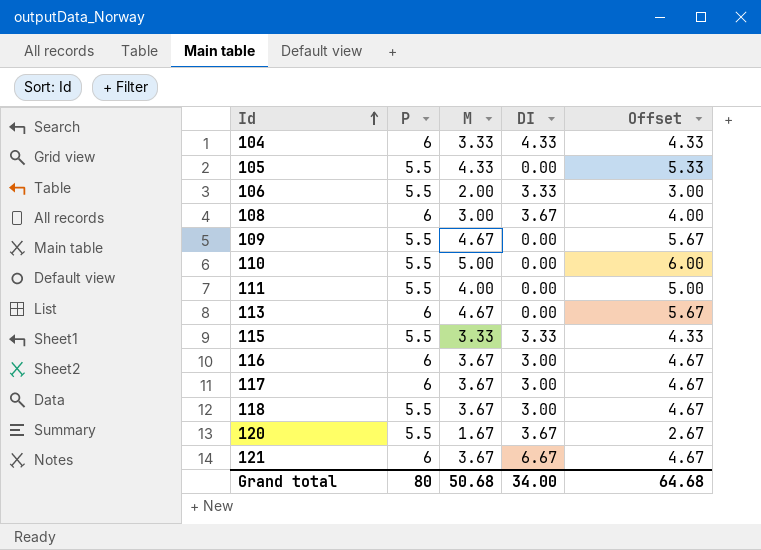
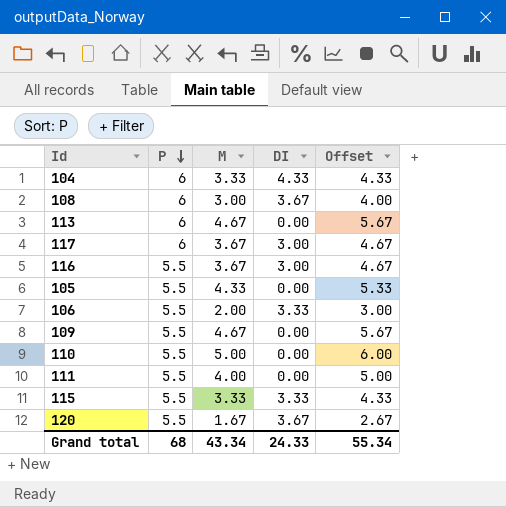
row order: Id ascending -> P descending
row 118: 5.5 | 3.67 | 3.00 | 4.67 -> none
row 121: 6 | 3.67 | 6.67 | 4.67 -> none
116 | P: 6 -> 5.5
Grand total | P: 80 -> 68
Grand total | M: 50.68 -> 43.34
Grand total | DI: 34.00 -> 24.33
Grand total | Offset: 64.68 -> 55.34

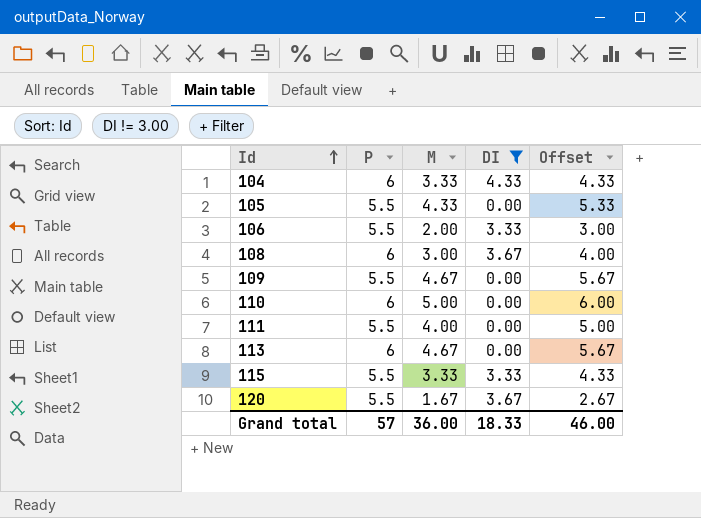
filter: none -> DI != 3.00
row order: P descending -> Id ascending
110 | P: 5.5 -> 6
Grand total | P: 68 -> 57
Grand total | M: 43.34 -> 36.00
Grand total | DI: 24.33 -> 18.33
Grand total | Offset: 55.34 -> 46.00

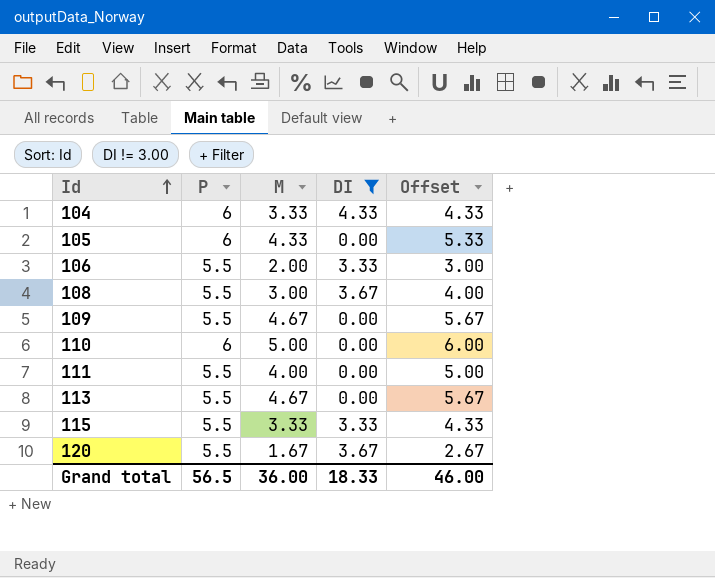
105 | P: 5.5 -> 6
108 | P: 6 -> 5.5
113 | P: 6 -> 5.5
Grand total | P: 57 -> 56.5

